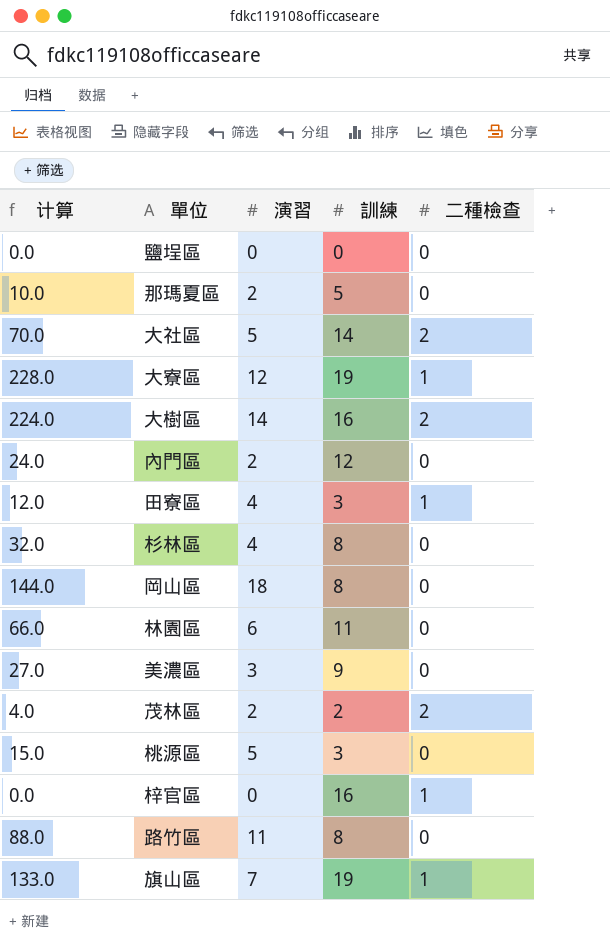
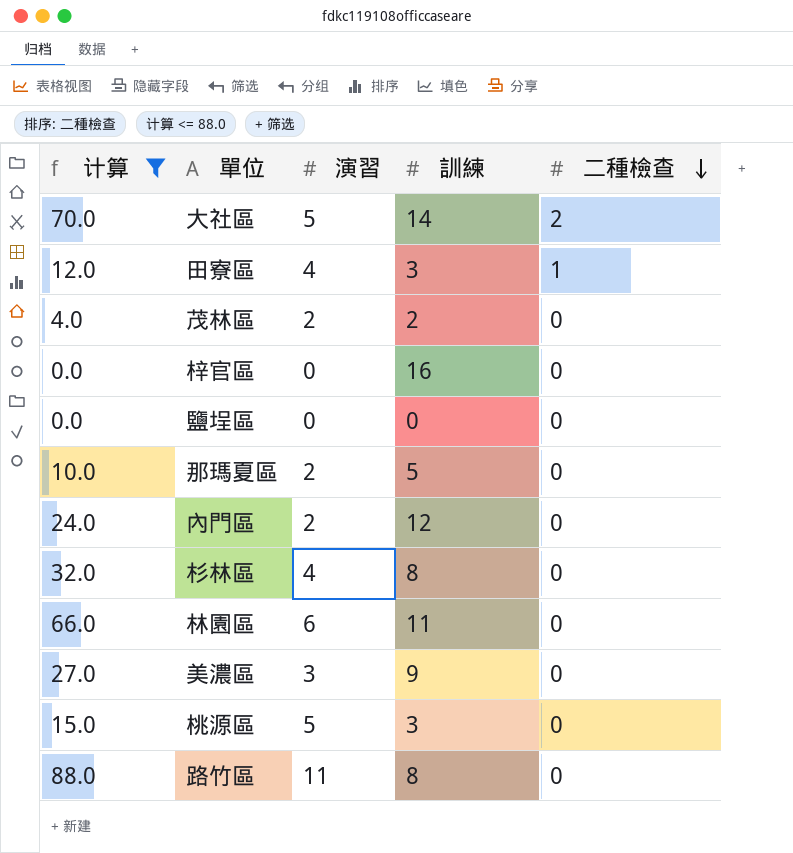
filter: none -> 计算 <= 88.0
row order: none -> 二種檢查 descending
茂林區 | 二種檢查: 2 -> 0
梓官區 | 二種檢查: 1 -> 0

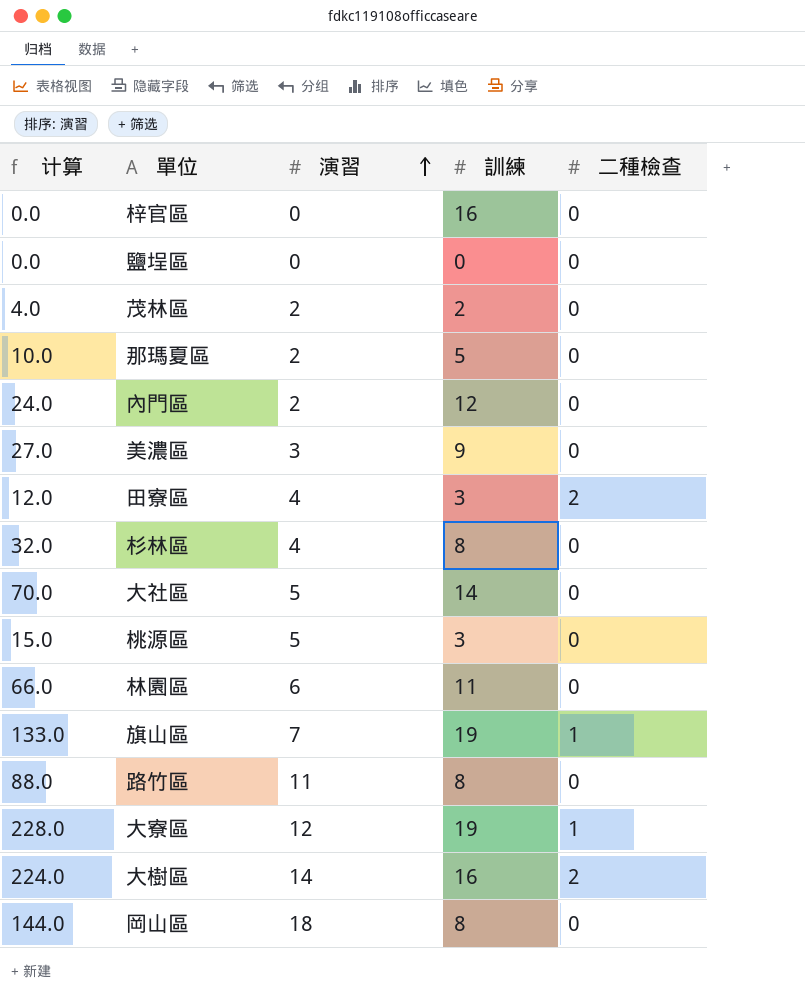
filter: 计算 <= 88.0 -> none
row order: 二種檢查 descending -> 演習 ascending
田寮區 | 二種檢查: 1 -> 2
大社區 | 二種檢查: 2 -> 0

